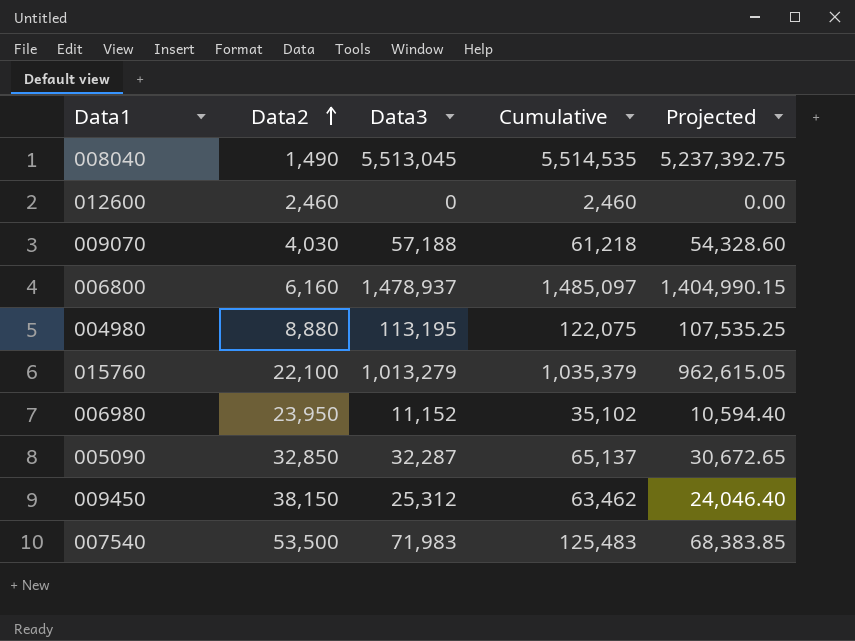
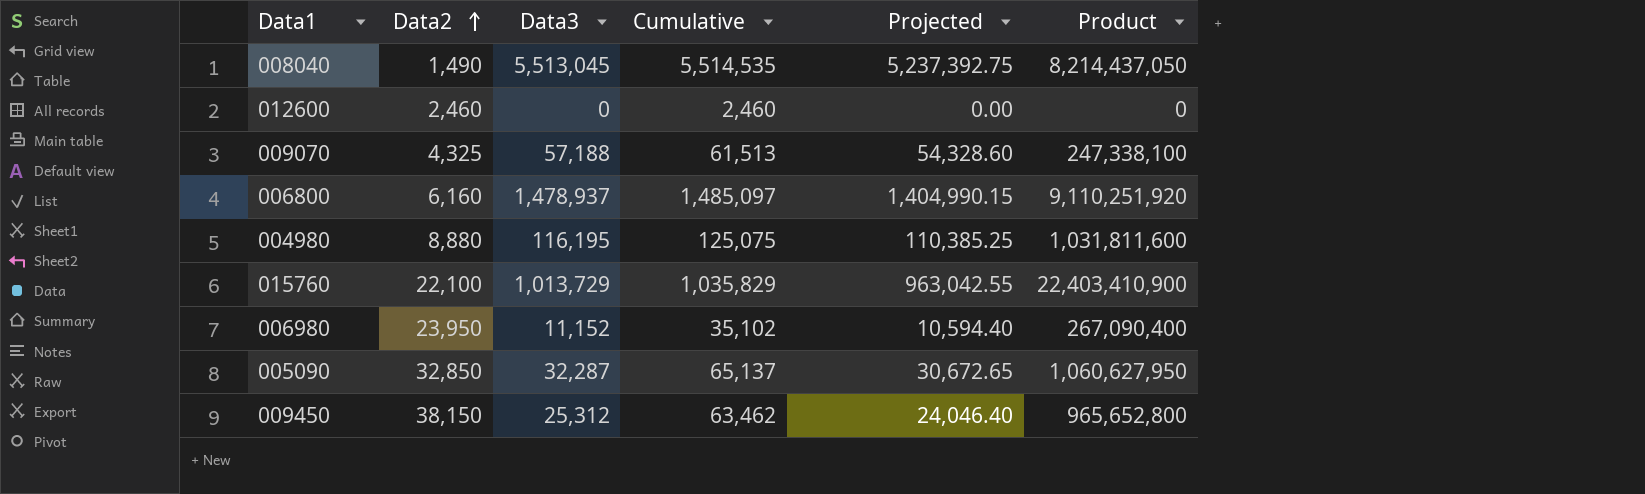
column Product | formula: none -> [Data2] * [Data3]
row 007540: 53,500 | 71,983 | 125,483 | 68,383.85 -> none
009070 | Data2: 4,030 -> 4,325
009070 | Cumulative: 61,218 -> 61,513
004980 | Data3: 113,195 -> 116,195
004980 | Cumulative: 122,075 -> 125,075
004980 | Projected: 107,535.25 -> 110,385.25
015760 | Data3: 1,013,279 -> 1,013,729
015760 | Cumulative: 1,035,379 -> 1,035,829
015760 | Projected: 962,615.05 -> 963,042.55

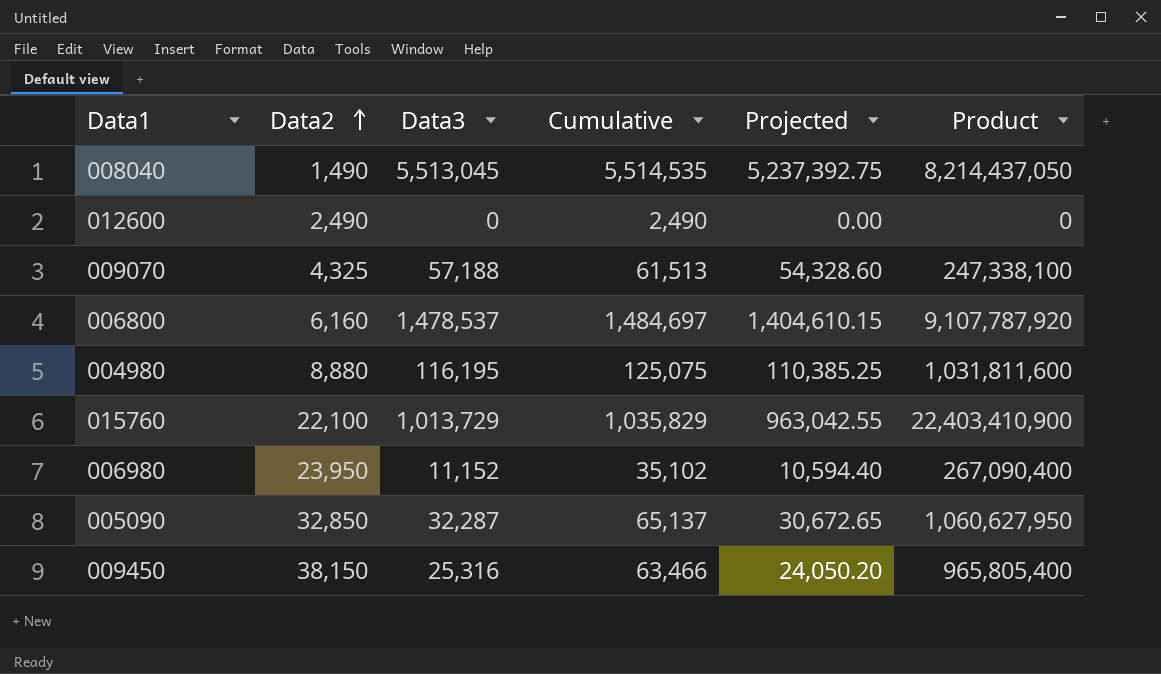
012600 | Data2: 2,460 -> 2,490
012600 | Cumulative: 2,460 -> 2,490
006800 | Data3: 1,478,937 -> 1,478,537
006800 | Cumulative: 1,485,097 -> 1,484,697
006800 | Projected: 1,404,990.15 -> 1,404,610.15
006800 | Product: 9,110,251,920 -> 9,107,787,920
009450 | Data3: 25,312 -> 25,316
009450 | Cumulative: 63,462 -> 63,466
009450 | Projected: 24,046.40 -> 24,050.20
009450 | Product: 965,652,800 -> 965,805,400

